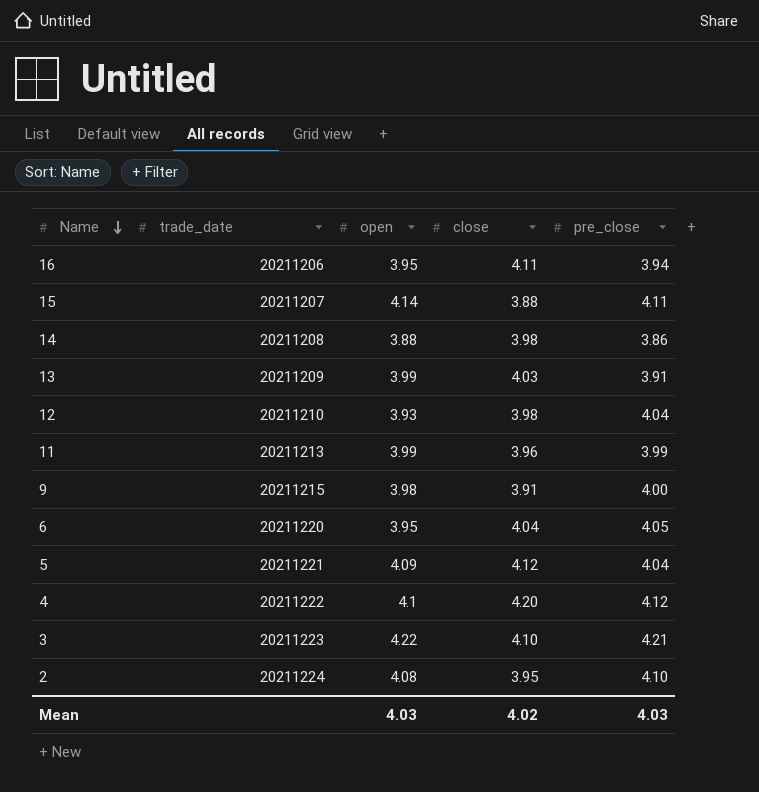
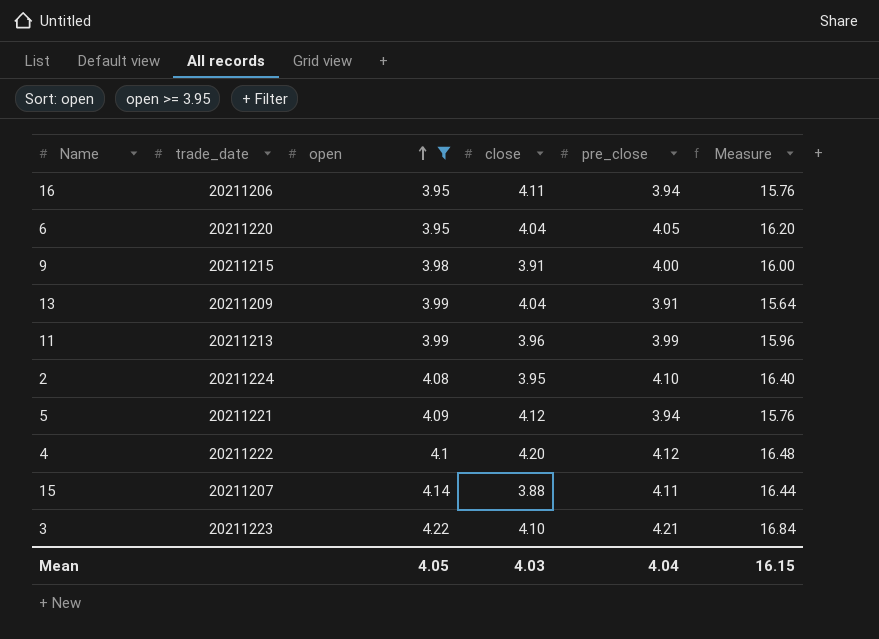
filter: none -> open >= 3.95
row order: Name descending -> open ascending
column Measure | formula: none -> [pre_close] * 4
13 | close: 4.03 -> 4.04
5 | pre_close: 4.04 -> 3.94
Mean | open: 4.03 -> 4.05
Mean | close: 4.02 -> 4.03
Mean | pre_close: 4.03 -> 4.04

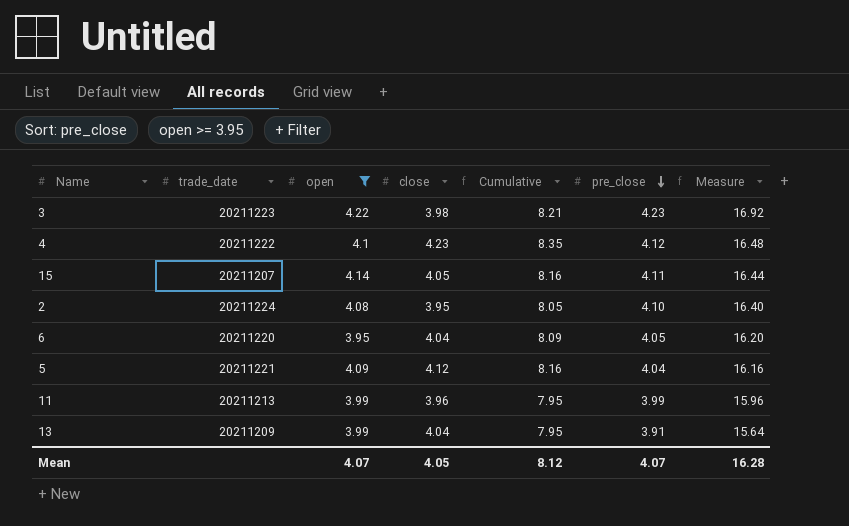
row order: open ascending -> pre_close descending
column Cumulative | formula: none -> [close] + [pre_close]
row 16: 20211206 | 3.95 | 4.11 | 3.94 | 15.76 -> none
row 9: 20211215 | 3.98 | 3.91 | 4.00 | 16.00 -> none
3 | close: 4.10 -> 3.98
3 | pre_close: 4.21 -> 4.23
3 | Measure: 16.84 -> 16.92
4 | close: 4.20 -> 4.23
15 | close: 3.88 -> 4.05
5 | pre_close: 3.94 -> 4.04
5 | Measure: 15.76 -> 16.16
Mean | open: 4.05 -> 4.07
Mean | close: 4.03 -> 4.05
Mean | pre_close: 4.04 -> 4.07
Mean | Measure: 16.15 -> 16.28

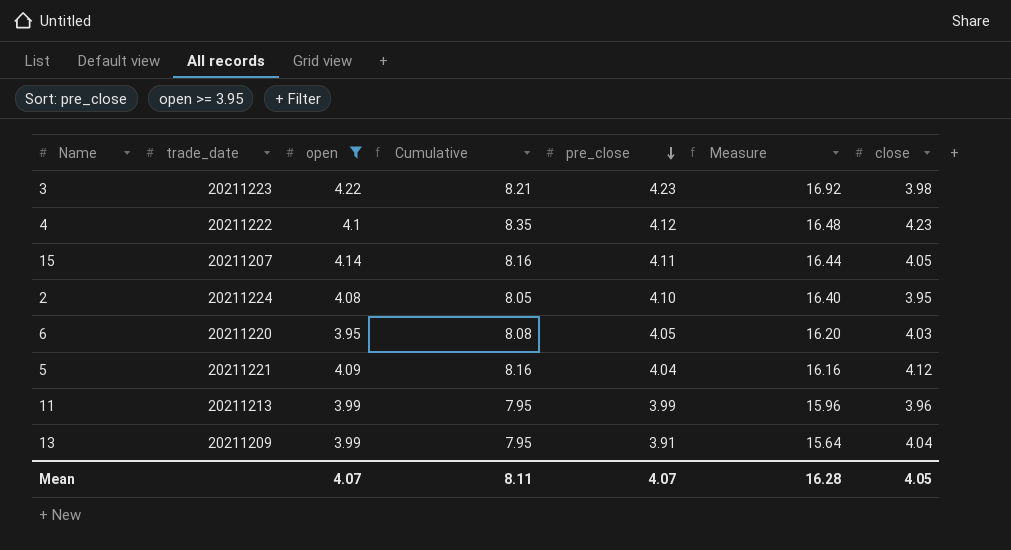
column close | position: 4 -> 7
6 | Cumulative: 8.09 -> 8.08
6 | close: 4.04 -> 4.03
Mean | Cumulative: 8.12 -> 8.11

